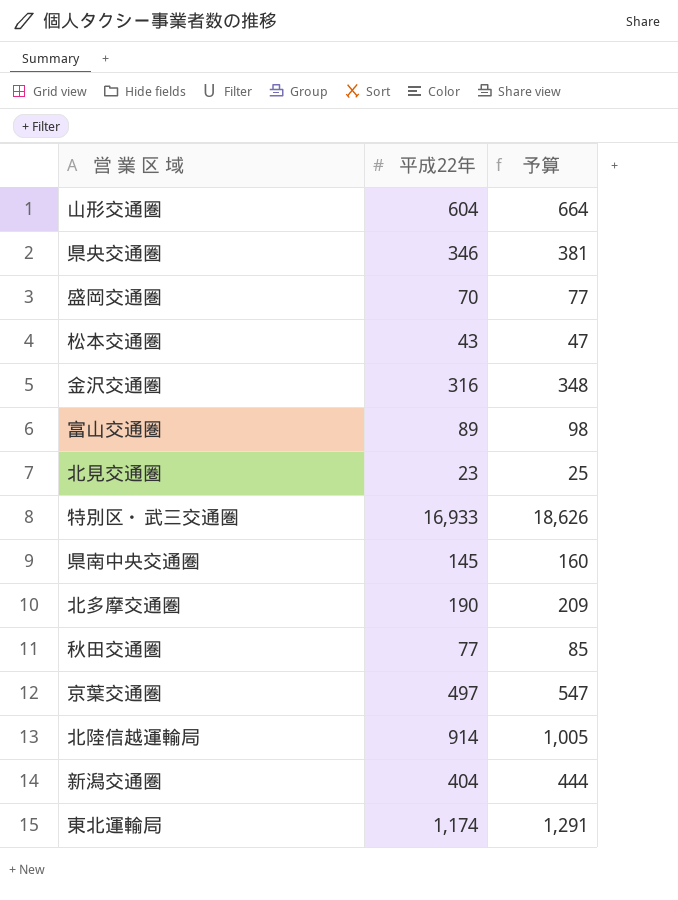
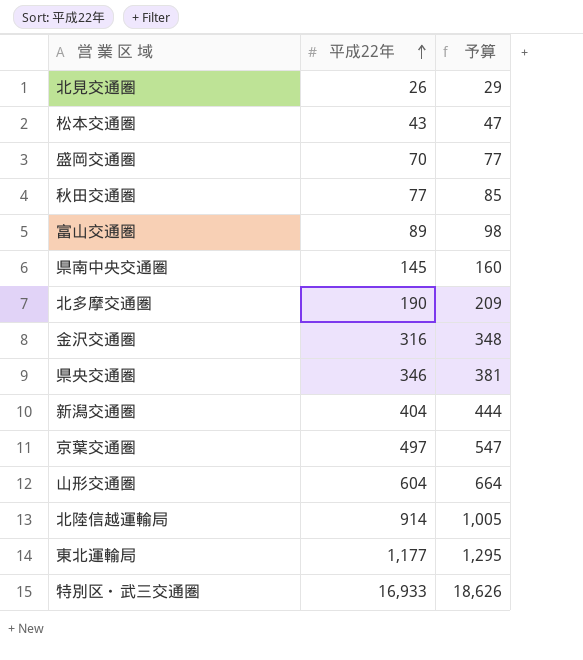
row order: none -> 平成22年 ascending
北見交通圏 | 平成22年: 23 -> 26
北見交通圏 | 予算: 25 -> 29
東北運輸局 | 平成22年: 1,174 -> 1,177
東北運輸局 | 予算: 1,291 -> 1,295

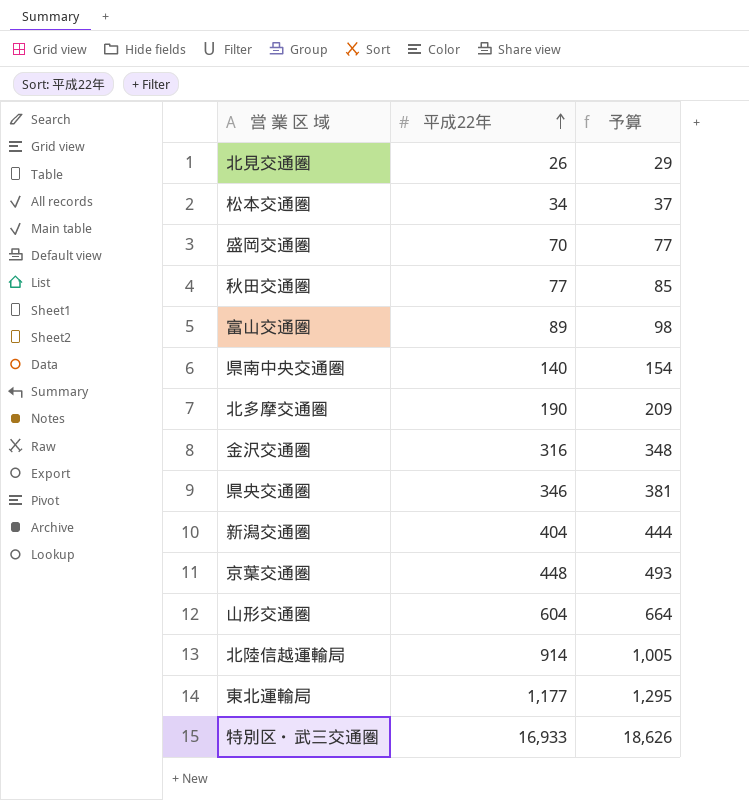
松本交通圏 | 平成22年: 43 -> 34
松本交通圏 | 予算: 47 -> 37
県南中央交通圏 | 平成22年: 145 -> 140
県南中央交通圏 | 予算: 160 -> 154
京葉交通圏 | 平成22年: 497 -> 448
京葉交通圏 | 予算: 547 -> 493

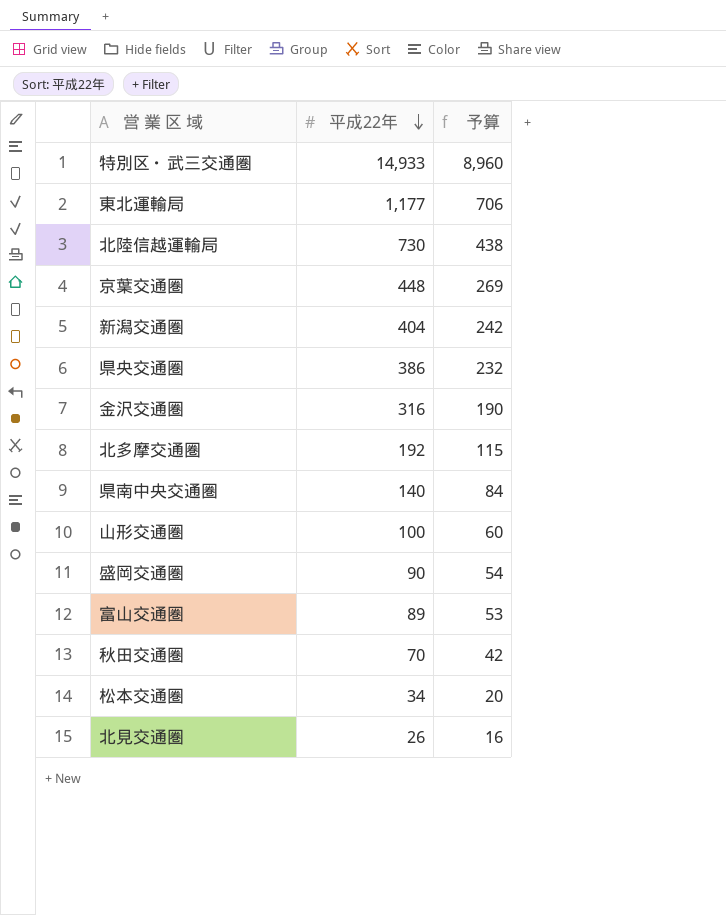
row order: 平成22年 ascending -> 平成22年 descending
column 予算 | formula: [平成22年] * 1.1 -> [平成22年] * 0.6
特別区 ･ 武三交通圏 | 平成22年: 16,933 -> 14,933
北陸信越運輸局 | 平成22年: 914 -> 730
県央交通圏 | 平成22年: 346 -> 386
北多摩交通圏 | 平成22年: 190 -> 192
山形交通圏 | 平成22年: 604 -> 100
盛岡交通圏 | 平成22年: 70 -> 90
秋田交通圏 | 平成22年: 77 -> 70

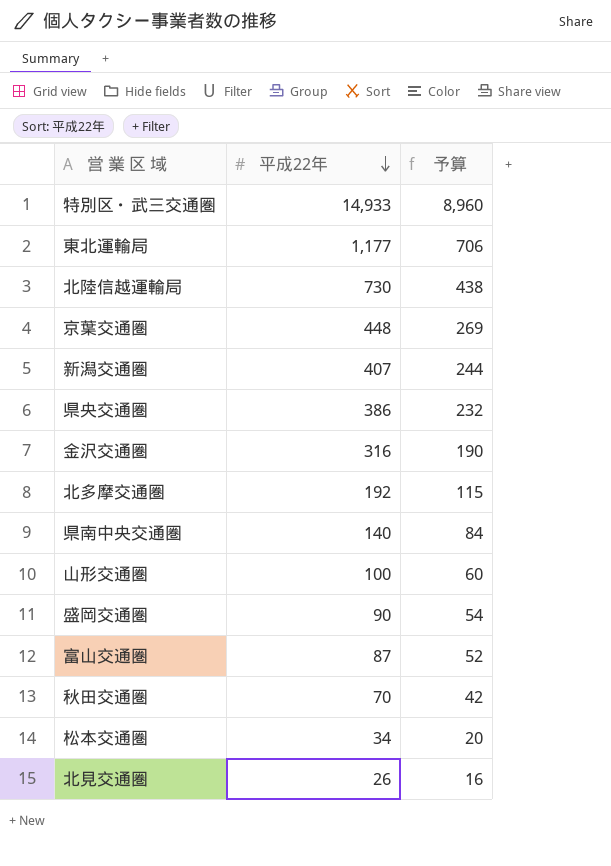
新潟交通圏 | 平成22年: 404 -> 407
新潟交通圏 | 予算: 242 -> 244
富山交通圏 | 平成22年: 89 -> 87
富山交通圏 | 予算: 53 -> 52

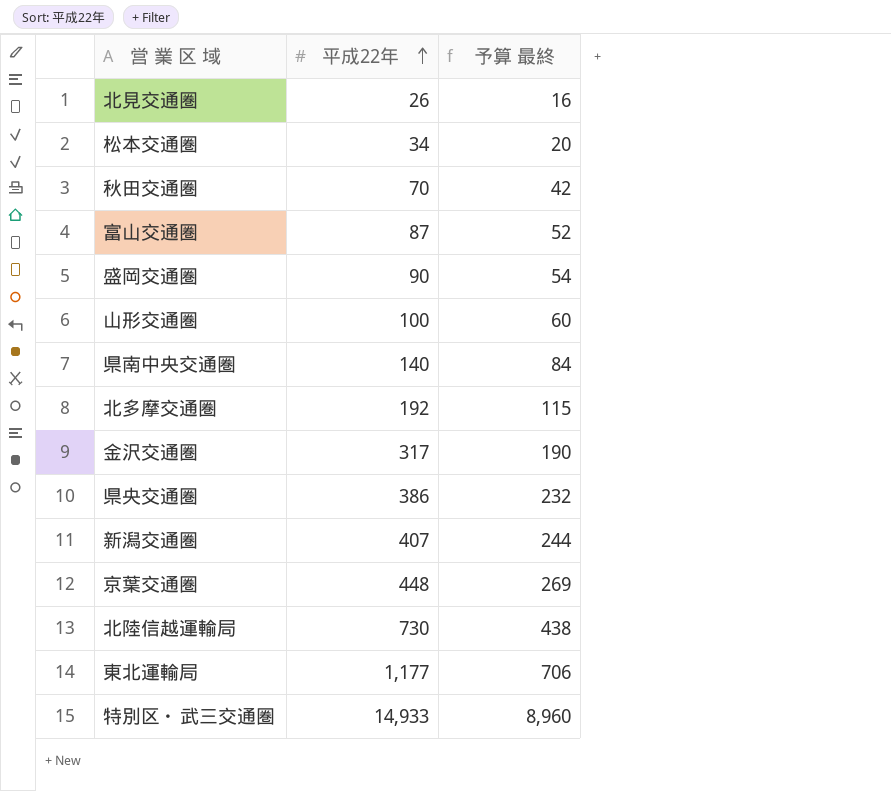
row order: 平成22年 descending -> 平成22年 ascending
column name: 予算 -> 予算 最終
金沢交通圏 | 平成22年: 316 -> 317

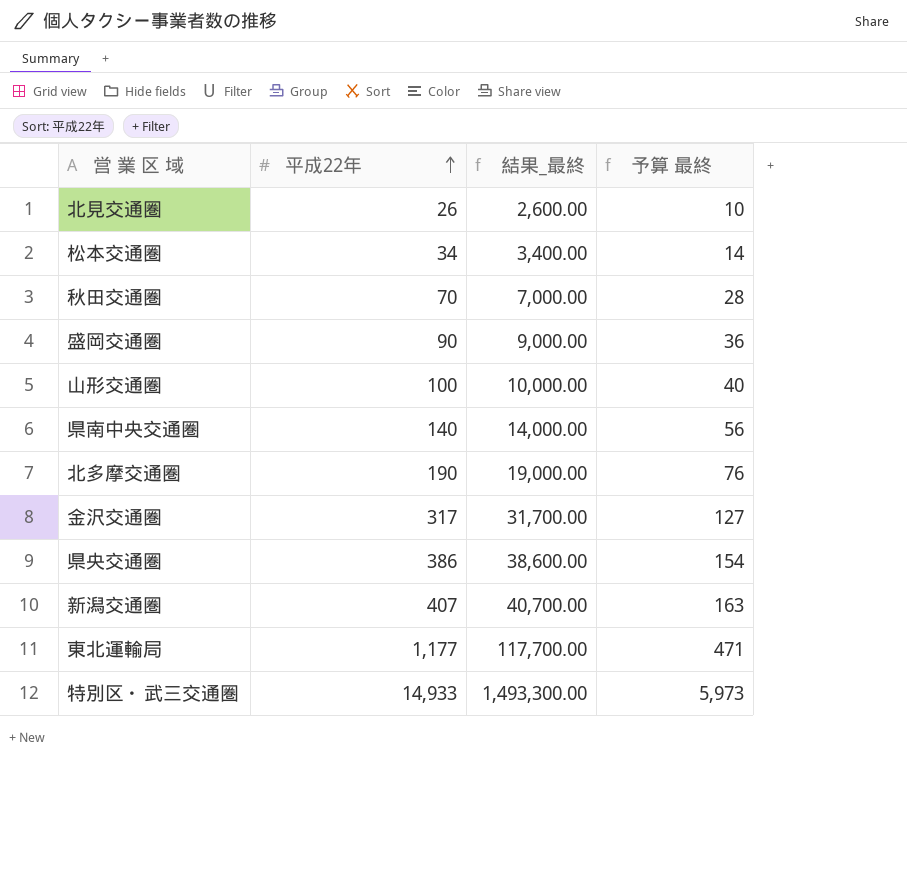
column 結果_最終 | formula: none -> [平成22年] * 100
column 予算 最終 | formula: [平成22年] * 0.6 -> [平成22年] * 0.4
row 富山交通圏: 87 | 52 -> none
row 京葉交通圏: 448 | 269 -> none
row 北陸信越運輸局: 730 | 438 -> none
北多摩交通圏 | 平成22年: 192 -> 190

